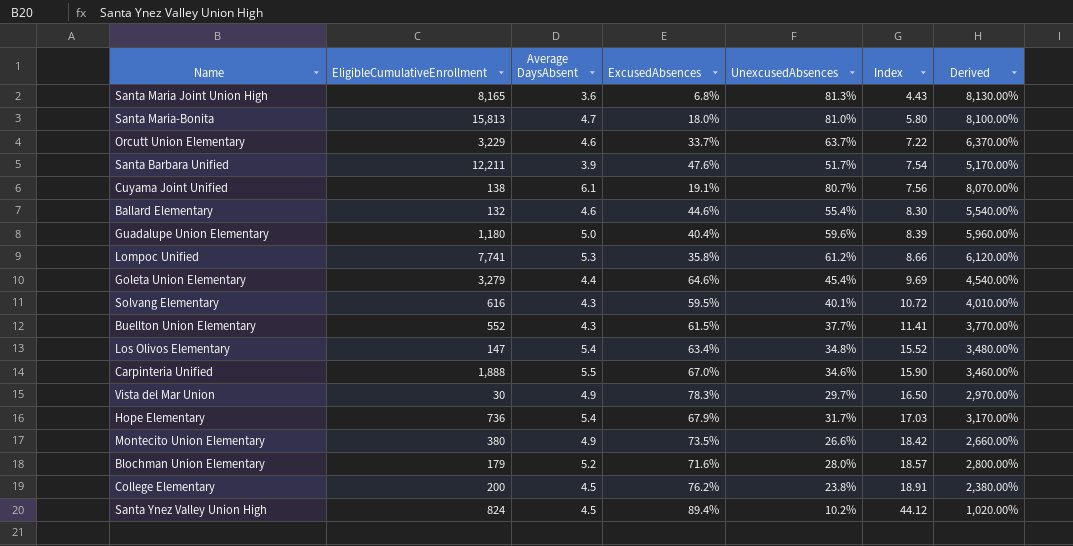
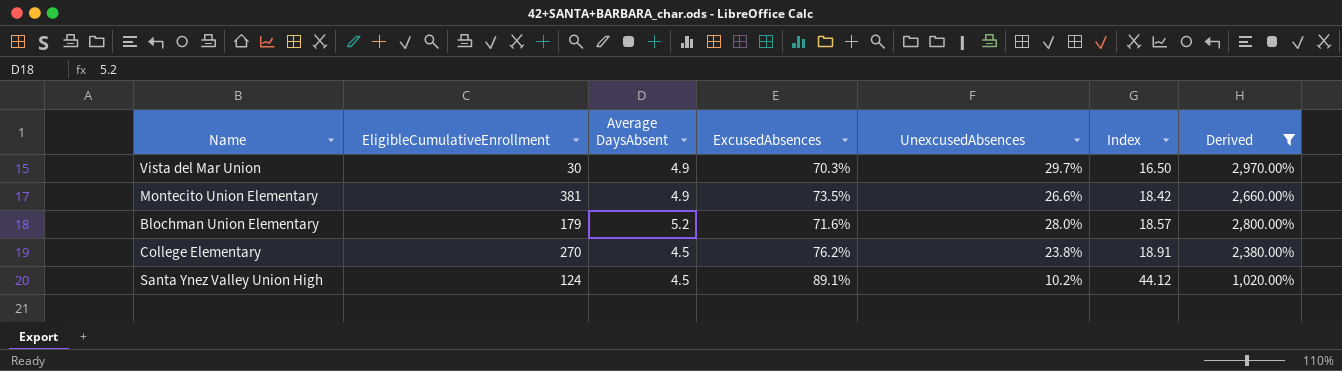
filter: none -> Derived <= 2,970.00%
Vista del Mar Union | ExcusedAbsences: 78.3% -> 70.3%
Montecito Union Elementary | EligibleCumulativeEnrollment: 380 -> 381
College Elementary | EligibleCumulativeEnrollment: 200 -> 270
Santa Ynez Valley Union High | EligibleCumulativeEnrollment: 824 -> 124
Santa Ynez Valley Union High | ExcusedAbsences: 89.4% -> 89.1%

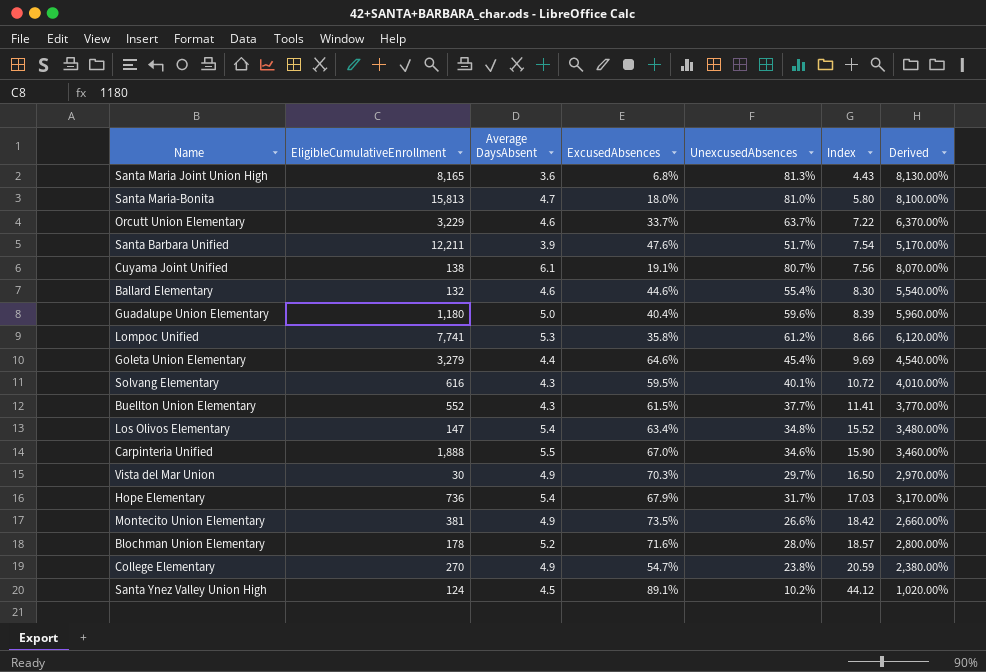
filter: Derived <= 2,970.00% -> none
Blochman Union Elementary | EligibleCumulativeEnrollment: 179 -> 178
College Elementary | Average DaysAbsent: 4.5 -> 4.9
College Elementary | ExcusedAbsences: 76.2% -> 54.7%
College Elementary | Index: 18.91 -> 20.59

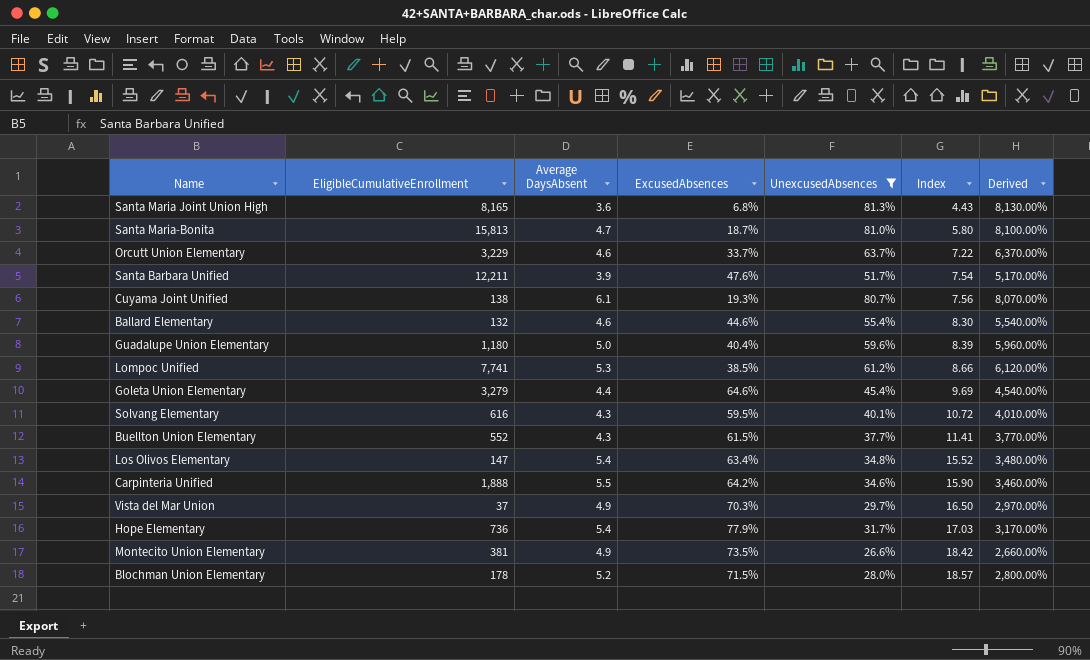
filter: none -> UnexcusedAbsences >= 26.6%
Santa Maria-Bonita | ExcusedAbsences: 18.0% -> 18.7%
Cuyama Joint Unified | ExcusedAbsences: 19.1% -> 19.3%
Lompoc Unified | ExcusedAbsences: 35.8% -> 38.5%
Carpinteria Unified | ExcusedAbsences: 67.0% -> 64.2%
Vista del Mar Union | EligibleCumulativeEnrollment: 30 -> 37
Hope Elementary | ExcusedAbsences: 67.9% -> 77.9%
Blochman Union Elementary | ExcusedAbsences: 71.6% -> 71.5%

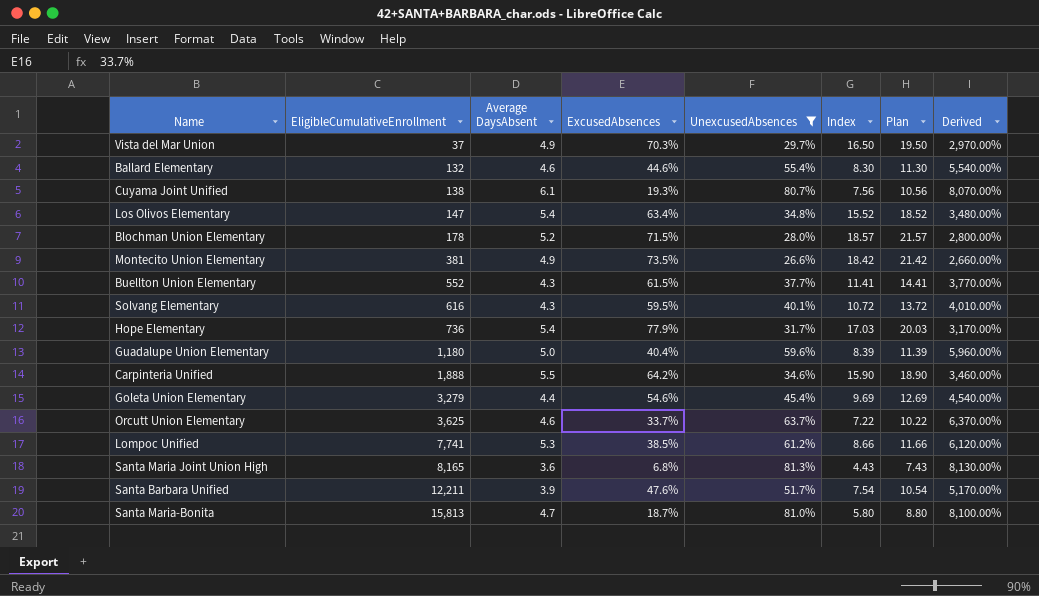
row order: Index ascending -> EligibleCumulativeEnrollment ascending
column Plan | formula: none -> [Index] + 3
Goleta Union Elementary | ExcusedAbsences: 64.6% -> 54.6%
Orcutt Union Elementary | EligibleCumulativeEnrollment: 3,229 -> 3,625

